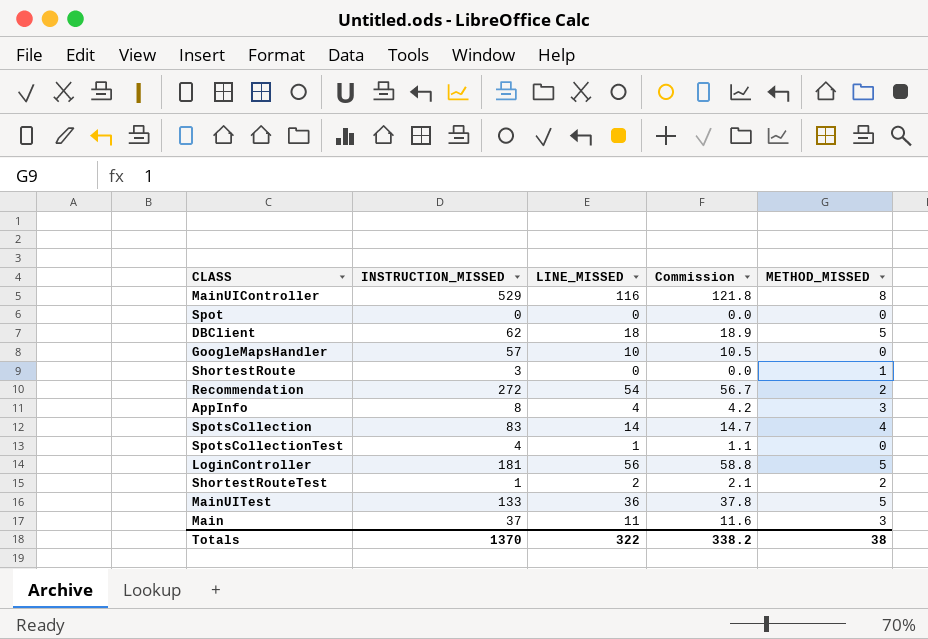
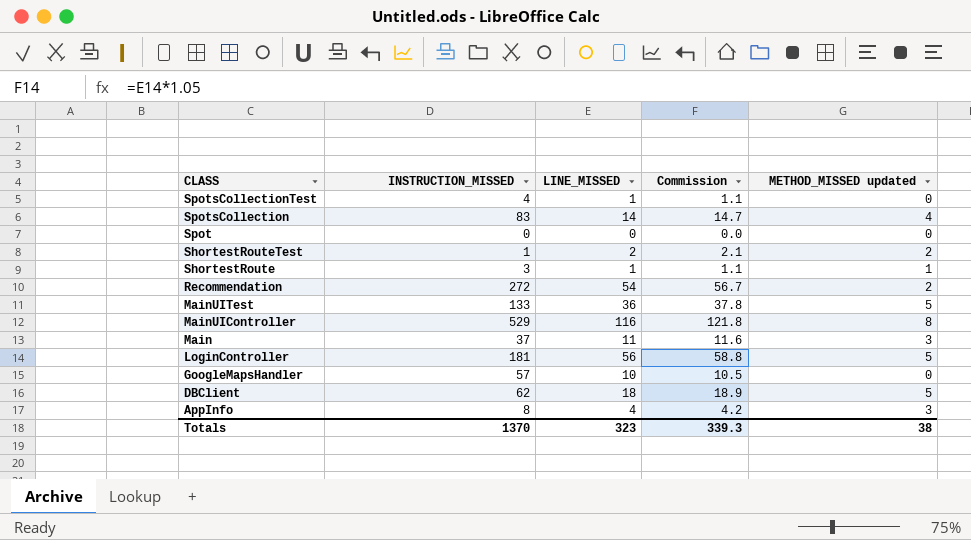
row order: none -> CLASS descending
column name: METHOD_MISSED -> METHOD_MISSED updated
ShortestRoute | LINE_MISSED: 0 -> 1
ShortestRoute | Commission: 0.0 -> 1.1
Totals | LINE_MISSED: 322 -> 323
Totals | Commission: 338.2 -> 339.3

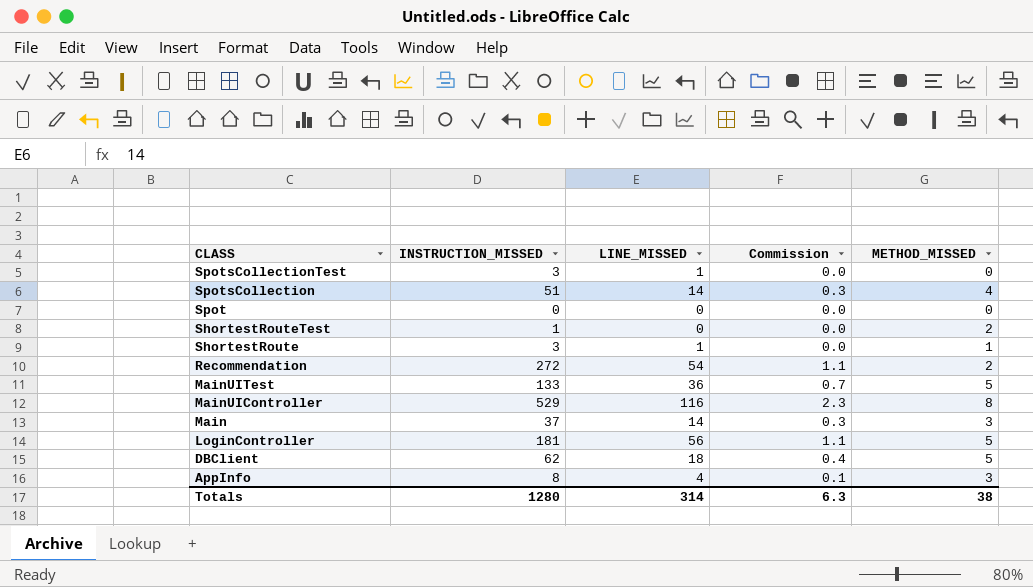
column Commission | formula: [LINE_MISSED] * 1.05 -> [LINE_MISSED] * 0.02
column name: METHOD_MISSED updated -> METHOD_MISSED
row GoogleMapsHandler: 57 | 10 | 10.5 | 0 -> none
SpotsCollectionTest | INSTRUCTION_MISSED: 4 -> 3
SpotsCollection | INSTRUCTION_MISSED: 83 -> 51
ShortestRouteTest | LINE_MISSED: 2 -> 0
Main | LINE_MISSED: 11 -> 14
Totals | INSTRUCTION_MISSED: 1370 -> 1280
Totals | LINE_MISSED: 323 -> 314
Totals | Commission: 339.3 -> 6.3

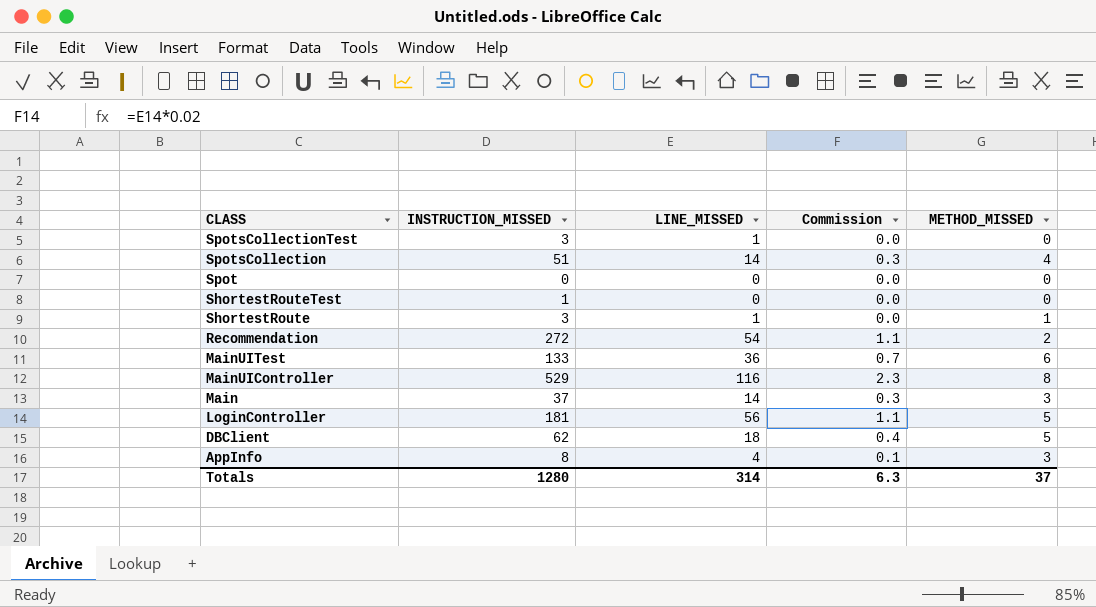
ShortestRouteTest | METHOD_MISSED: 2 -> 0
MainUITest | METHOD_MISSED: 5 -> 6
Totals | METHOD_MISSED: 38 -> 37

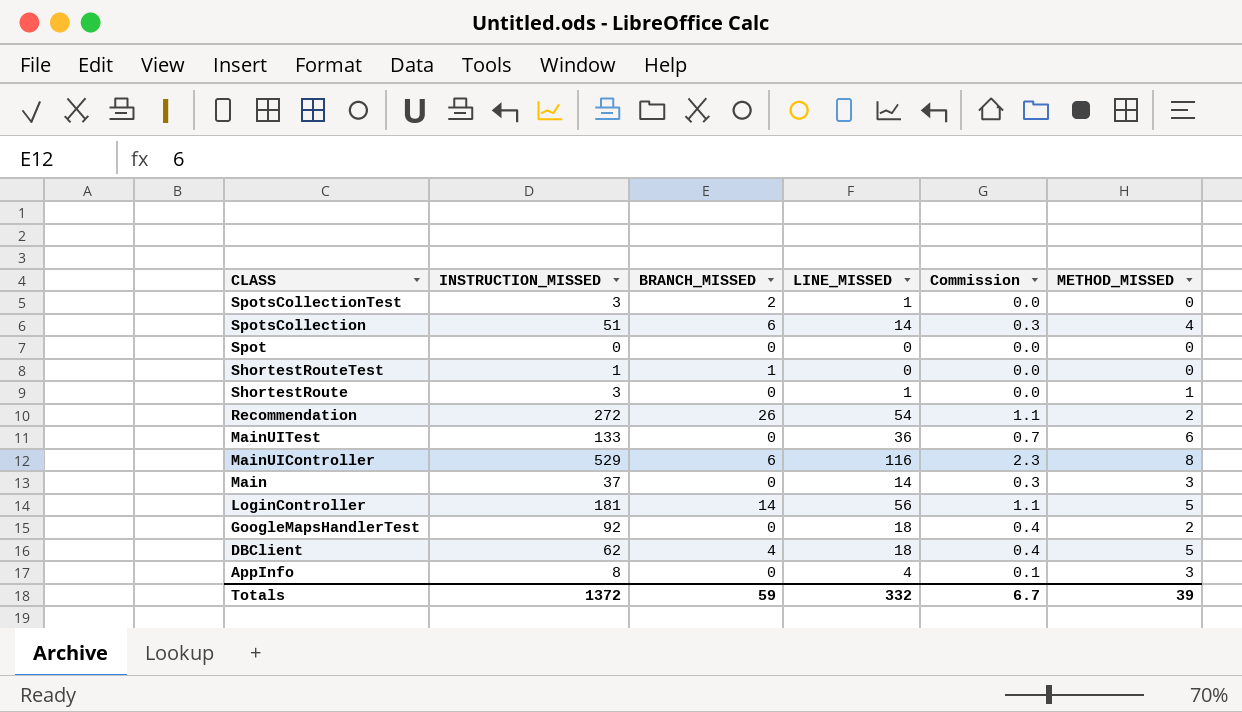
column BRANCH_MISSED | position: none -> 3
row GoogleMapsHandlerTest: none -> 92 | 0 | 18 | 0.4 | 2
Totals | INSTRUCTION_MISSED: 1280 -> 1372
Totals | LINE_MISSED: 314 -> 332
Totals | Commission: 6.3 -> 6.7
Totals | METHOD_MISSED: 37 -> 39

